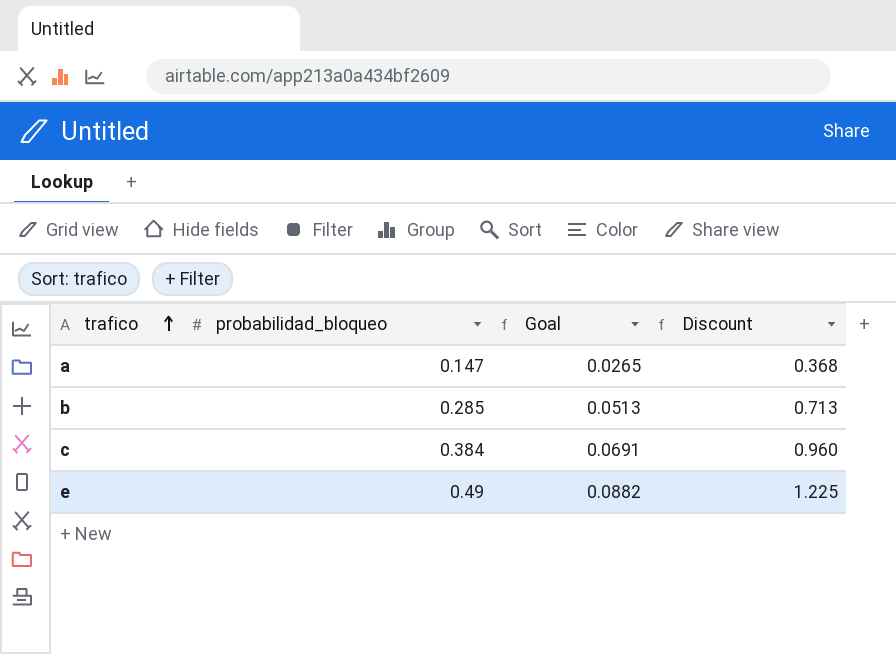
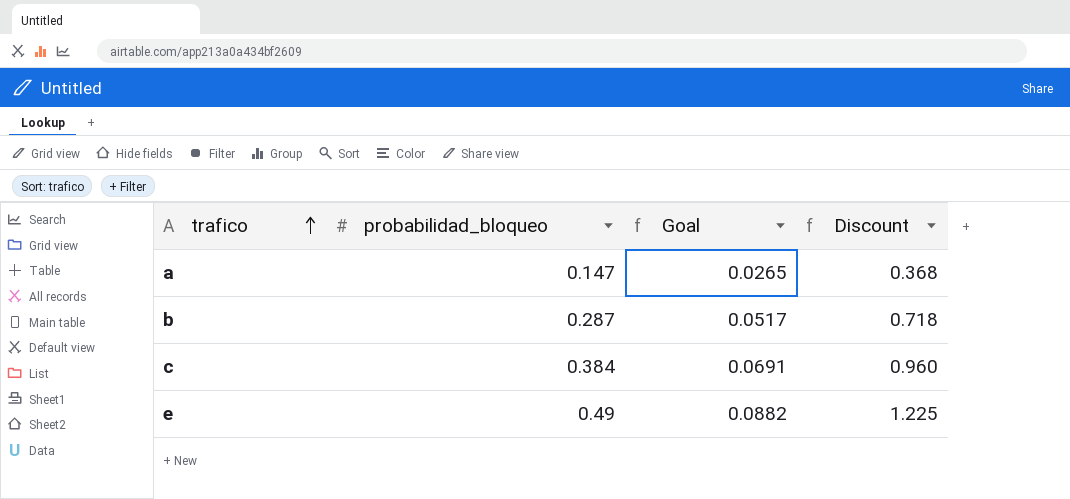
b | probabilidad_bloqueo: 0.285 -> 0.287
b | Goal: 0.0513 -> 0.0517
b | Discount: 0.713 -> 0.718

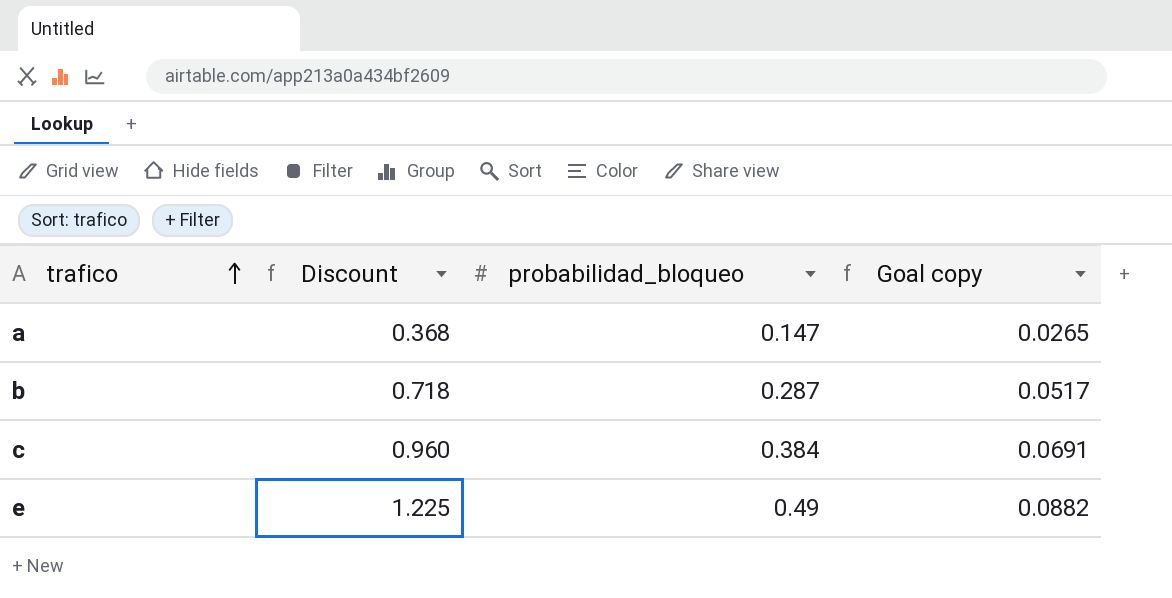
column Discount | position: 4 -> 2
column name: Goal -> Goal copy

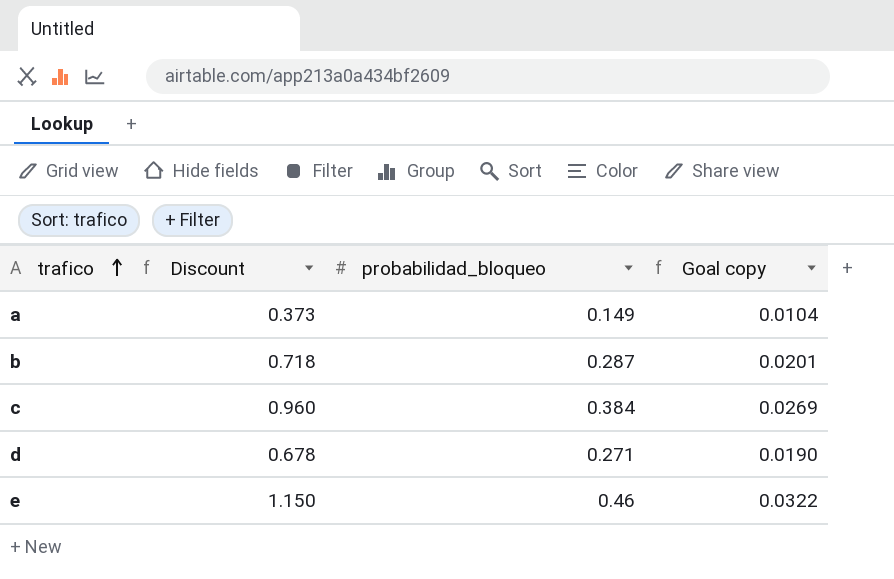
column Goal copy | formula: [probabilidad_bloqueo] * 0.18 -> [probabilidad_bloqueo] * 0.07
a | Discount: 0.368 -> 0.373
a | probabilidad_bloqueo: 0.147 -> 0.149
row d: none -> 0.678 | 0.271 | 0.0190
e | Discount: 1.225 -> 1.150
e | probabilidad_bloqueo: 0.49 -> 0.46

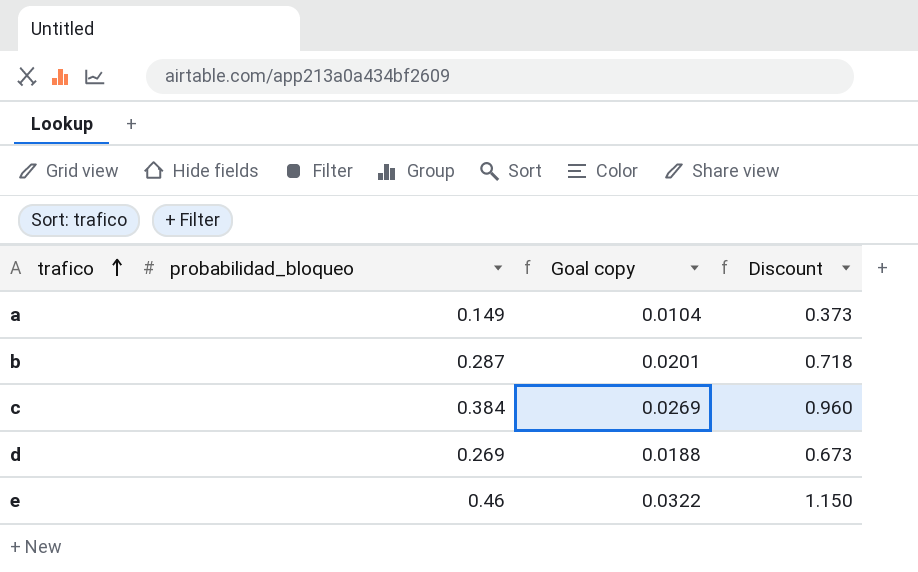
column Discount | position: 2 -> 4
d | probabilidad_bloqueo: 0.271 -> 0.269
d | Goal copy: 0.0190 -> 0.0188
d | Discount: 0.678 -> 0.673

